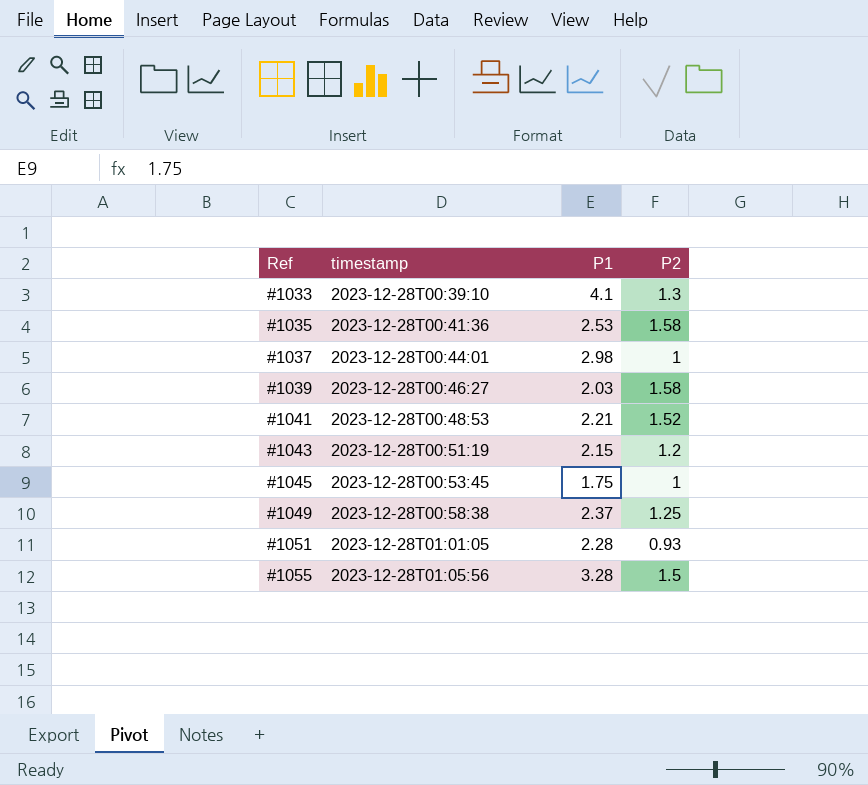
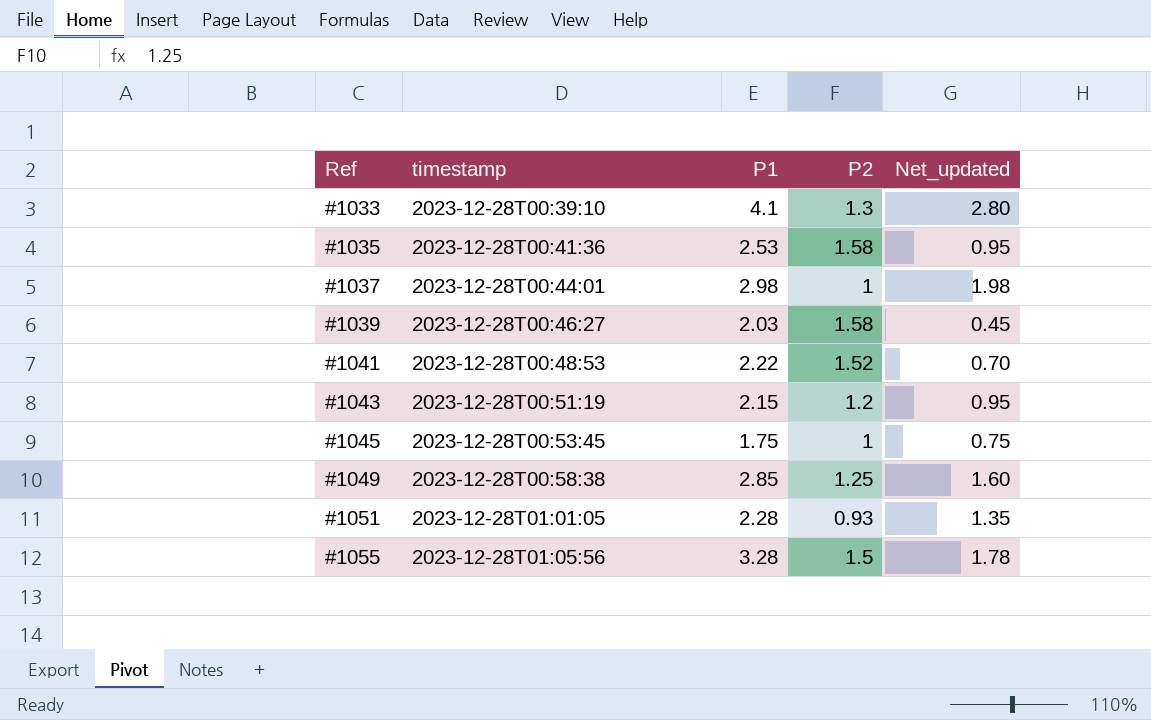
column Net_updated | formula: none -> [P1] - [P2]
#1041 | P1: 2.21 -> 2.22
#1049 | P1: 2.37 -> 2.85

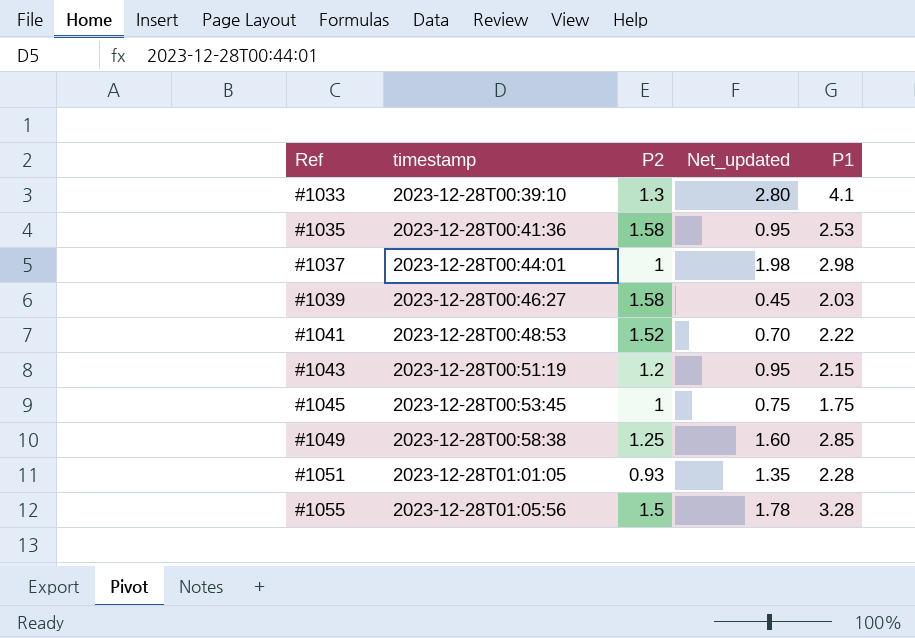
column P1 | position: 3 -> 5

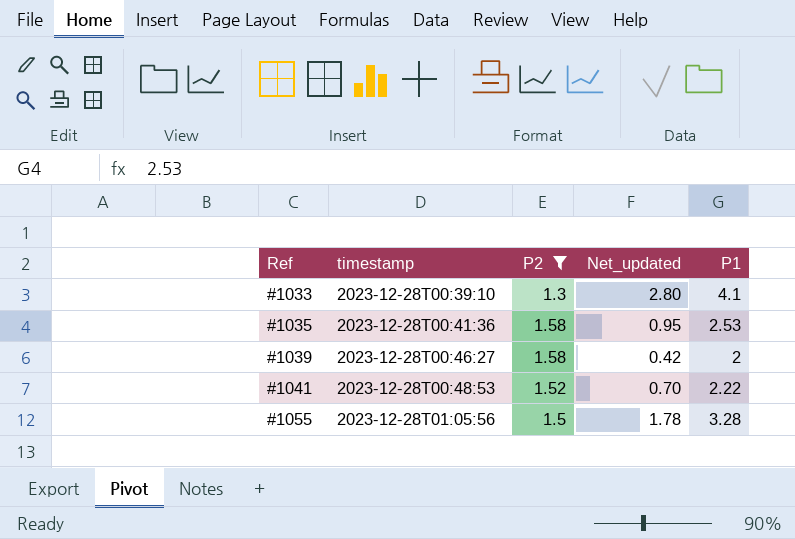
filter: none -> P2 >= 1.3
#1039 | Net_updated: 0.45 -> 0.42
#1039 | P1: 2.03 -> 2

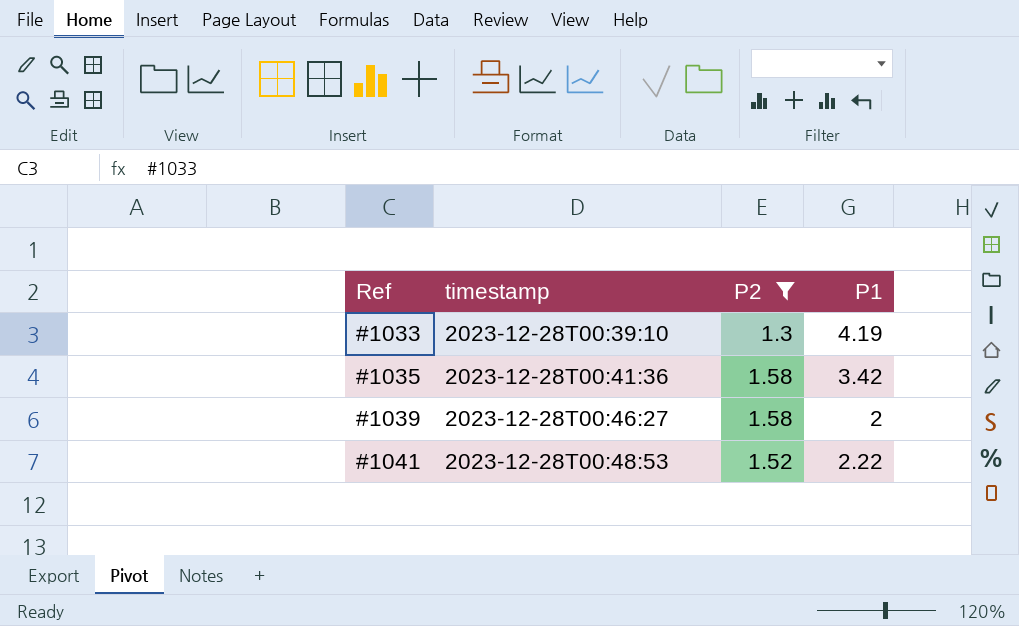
column Net_updated | formula: [P1] - [P2] -> none
row #1055: 2023-12-28T01:05:56 | 1.5 | 1.78 | 3.28 -> none
#1033 | P1: 4.1 -> 4.19
#1035 | P1: 2.53 -> 3.42

